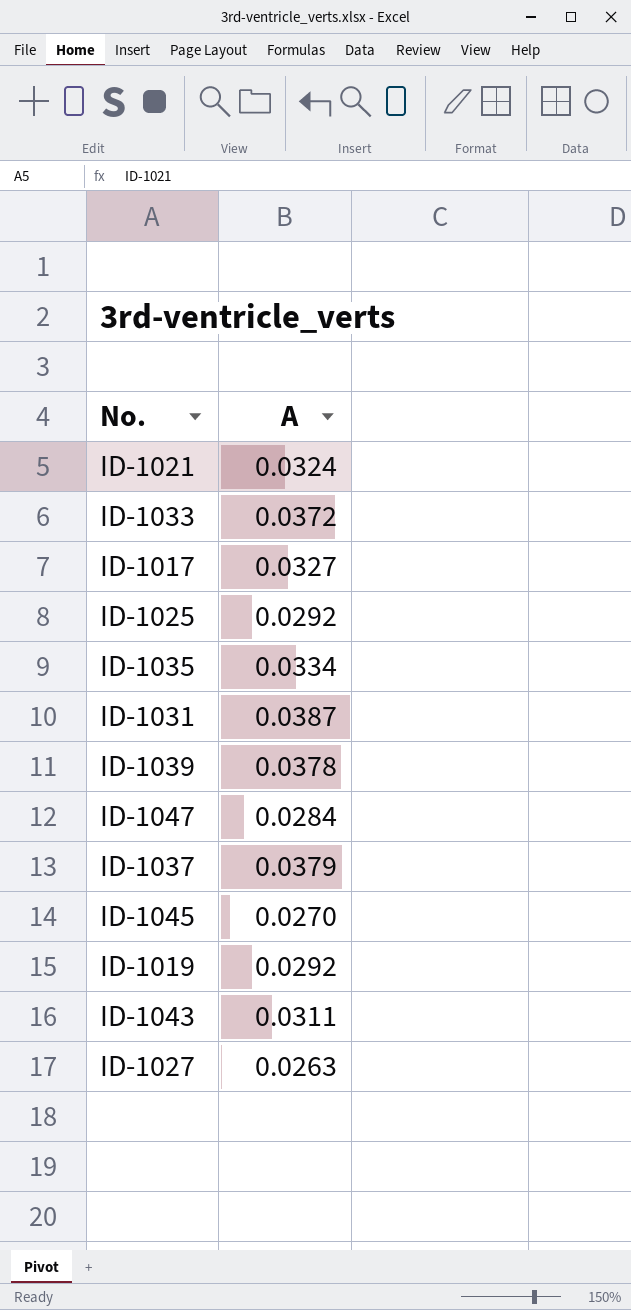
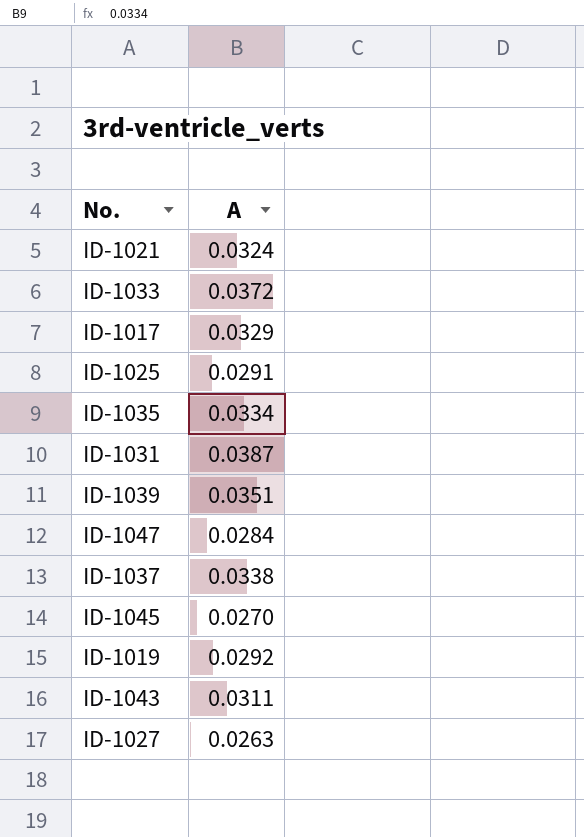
ID-1017 | A: 0.0327 -> 0.0329
ID-1025 | A: 0.0292 -> 0.0291
ID-1039 | A: 0.0378 -> 0.0351
ID-1037 | A: 0.0379 -> 0.0338

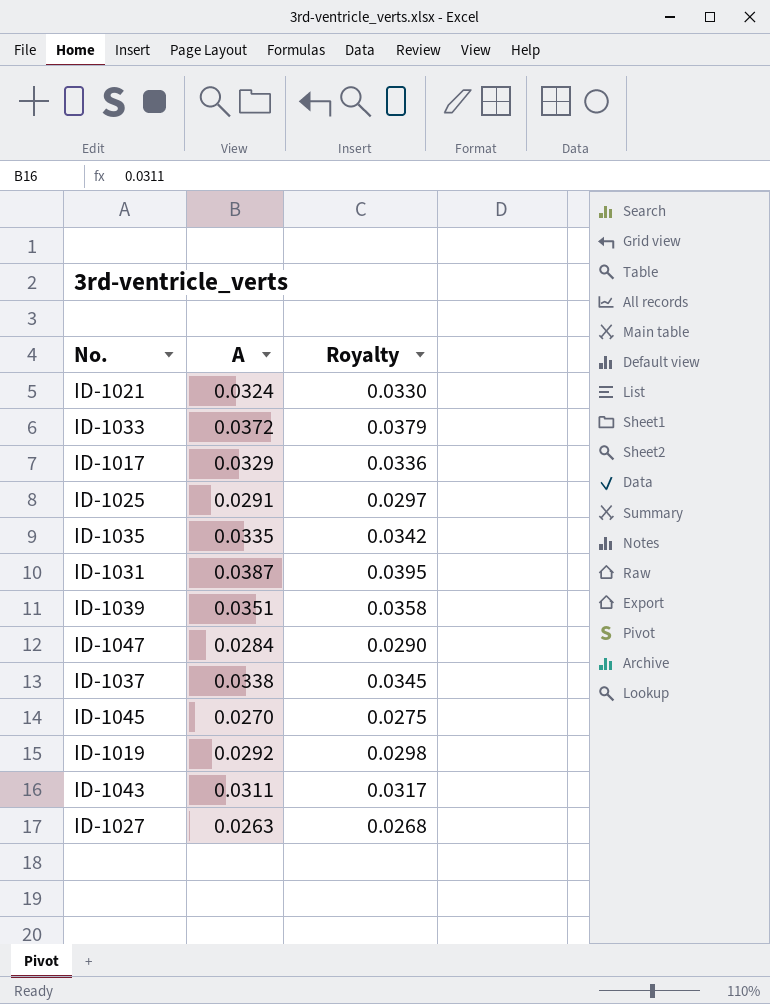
column Royalty | formula: none -> [A] * 1.02
ID-1035 | A: 0.0334 -> 0.0335

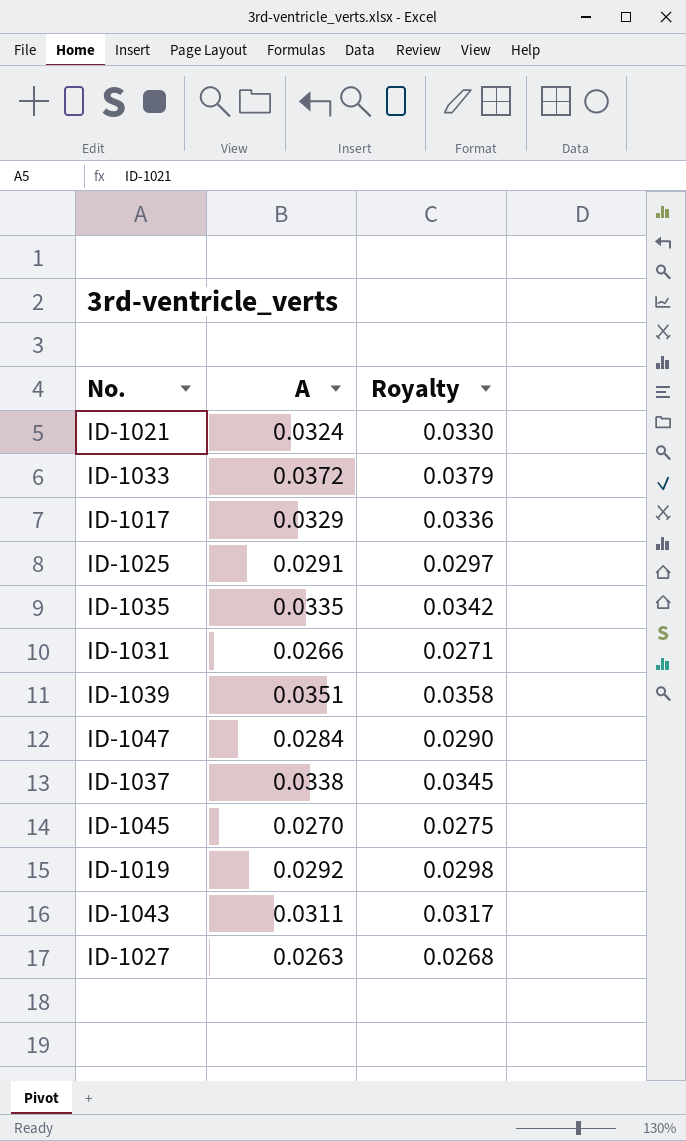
ID-1031 | A: 0.0387 -> 0.0266
ID-1031 | Royalty: 0.0395 -> 0.0271

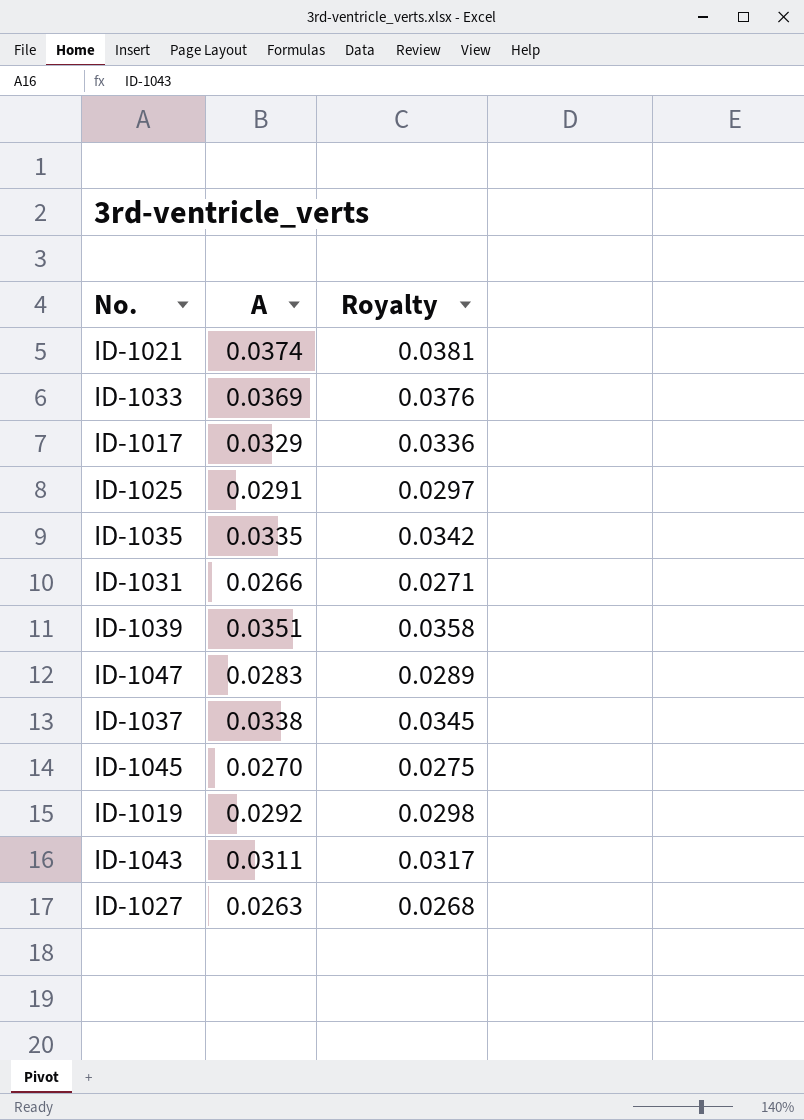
ID-1021 | A: 0.0324 -> 0.0374
ID-1021 | Royalty: 0.0330 -> 0.0381
ID-1033 | A: 0.0372 -> 0.0369
ID-1033 | Royalty: 0.0379 -> 0.0376
ID-1047 | A: 0.0284 -> 0.0283
ID-1047 | Royalty: 0.0290 -> 0.0289

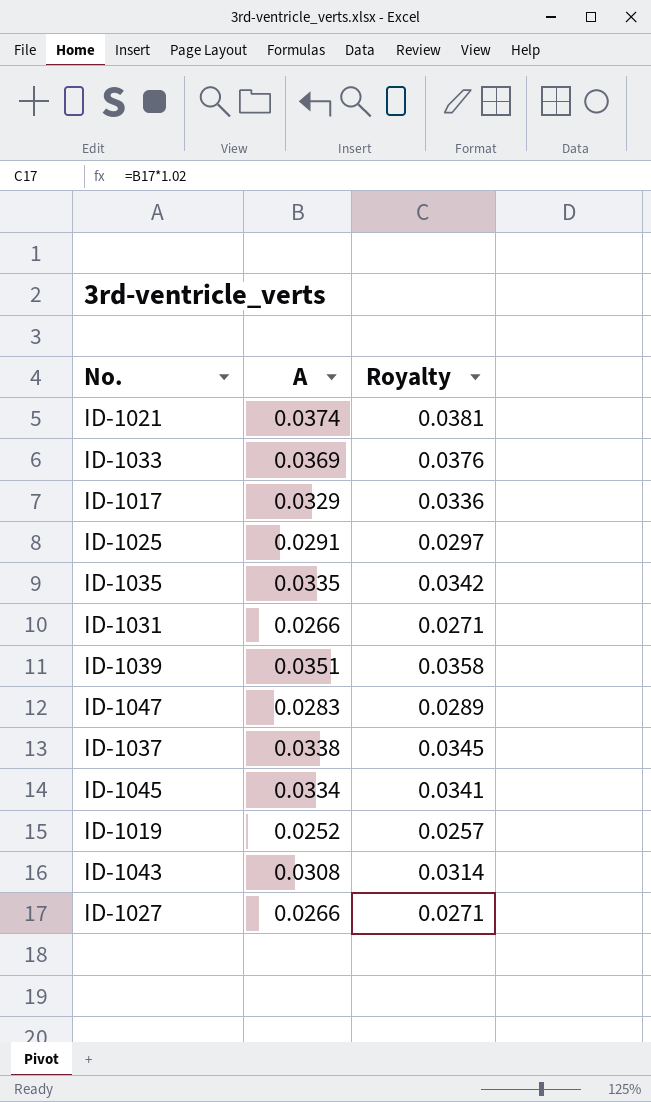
ID-1045 | A: 0.0270 -> 0.0334
ID-1045 | Royalty: 0.0275 -> 0.0341
ID-1019 | A: 0.0292 -> 0.0252
ID-1019 | Royalty: 0.0298 -> 0.0257
ID-1043 | A: 0.0311 -> 0.0308
ID-1043 | Royalty: 0.0317 -> 0.0314
ID-1027 | A: 0.0263 -> 0.0266
ID-1027 | Royalty: 0.0268 -> 0.0271

